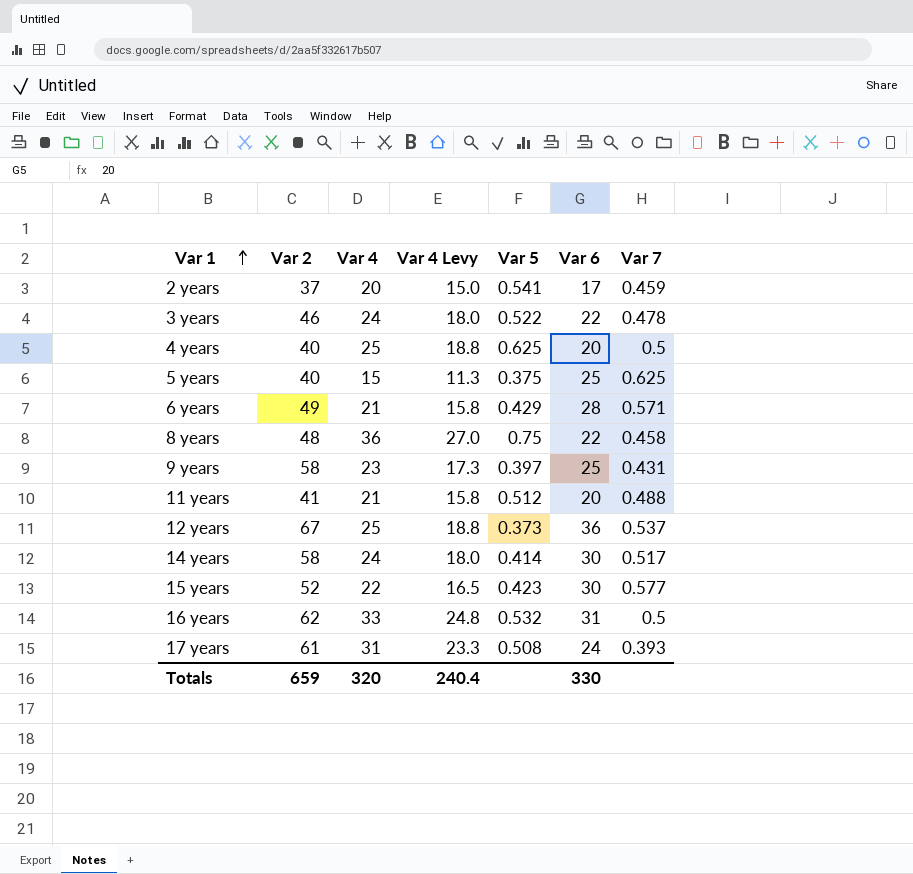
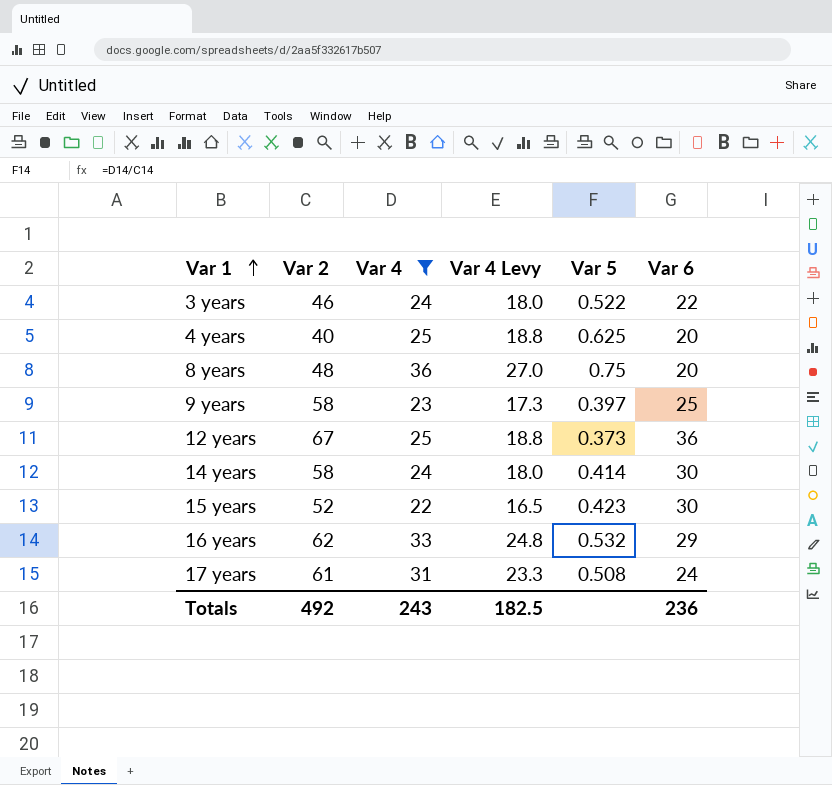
filter: none -> Var 4 >= 22
column Var 7 | formula: [Var 6] / [Var 2] -> none
8 years | Var 6: 22 -> 20
16 years | Var 6: 31 -> 29
Totals | Var 2: 659 -> 492
Totals | Var 4: 320 -> 243
Totals | Var 4 Levy: 240.4 -> 182.5
Totals | Var 6: 330 -> 236

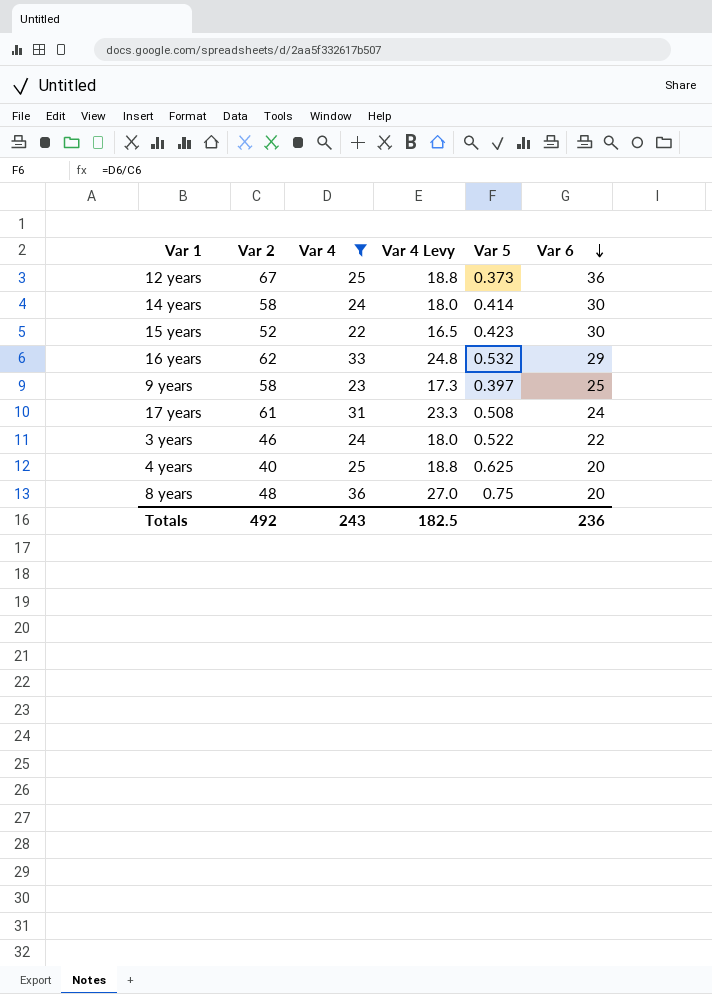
row order: Var 1 ascending -> Var 6 descending

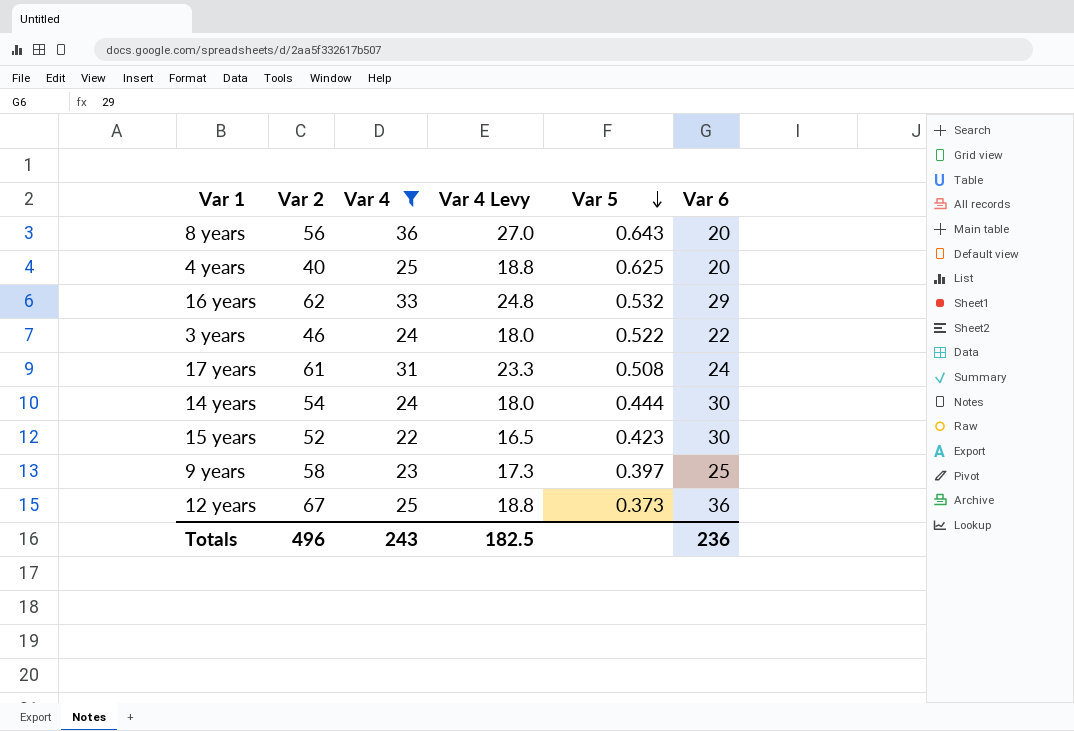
row order: Var 6 descending -> Var 5 descending
8 years | Var 2: 48 -> 56
8 years | Var 5: 0.75 -> 0.643
14 years | Var 2: 58 -> 54
14 years | Var 5: 0.414 -> 0.444
Totals | Var 2: 492 -> 496

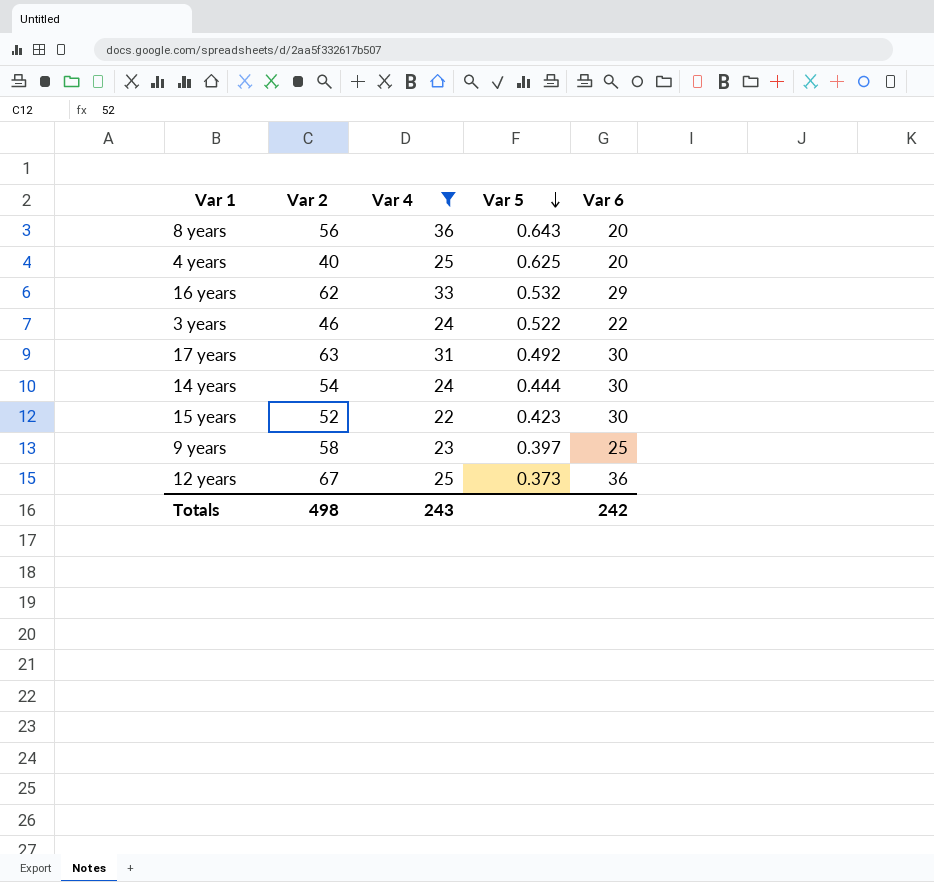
column Var 4 Levy | formula: [Var 4] * 0.75 -> none
17 years | Var 2: 61 -> 63
17 years | Var 5: 0.508 -> 0.492
17 years | Var 6: 24 -> 30
Totals | Var 2: 496 -> 498
Totals | Var 6: 236 -> 242

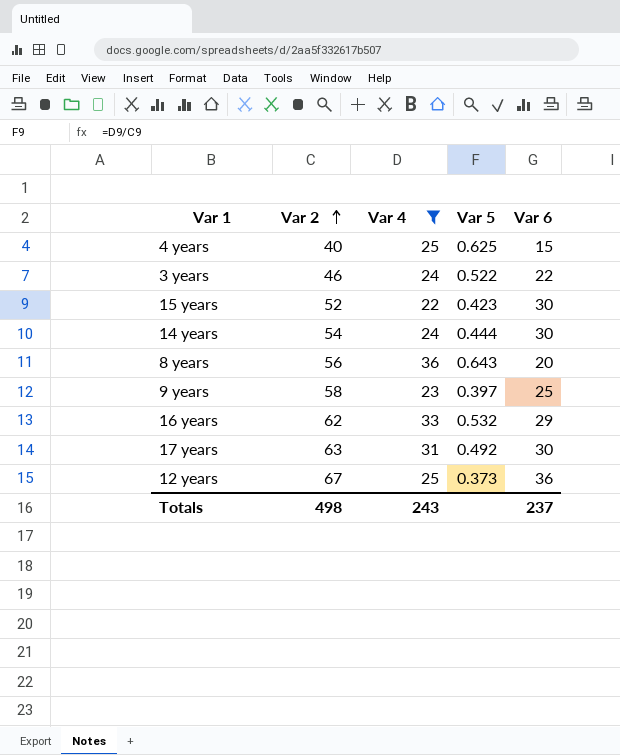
row order: Var 5 descending -> Var 2 ascending
4 years | Var 6: 20 -> 15
Totals | Var 6: 242 -> 237

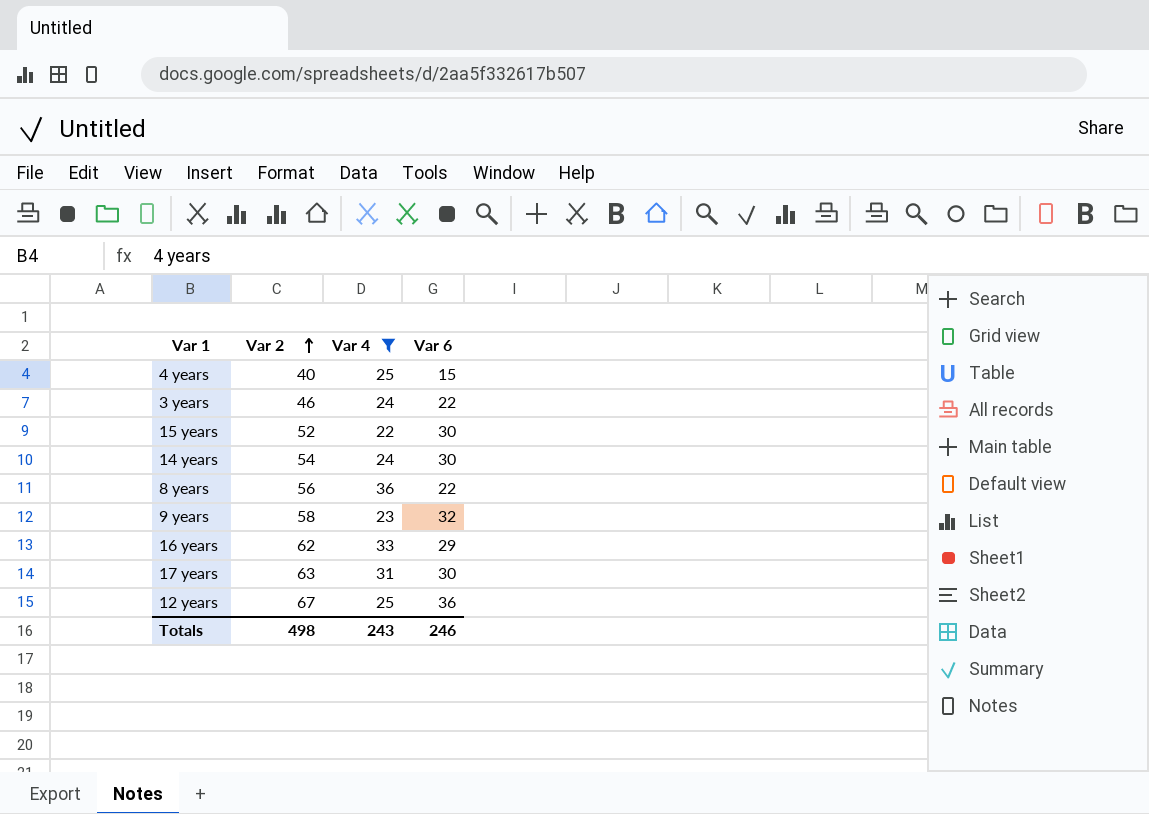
column Var 5 | formula: [Var 4] / [Var 2] -> none
8 years | Var 6: 20 -> 22
9 years | Var 6: 25 -> 32
Totals | Var 6: 237 -> 246

